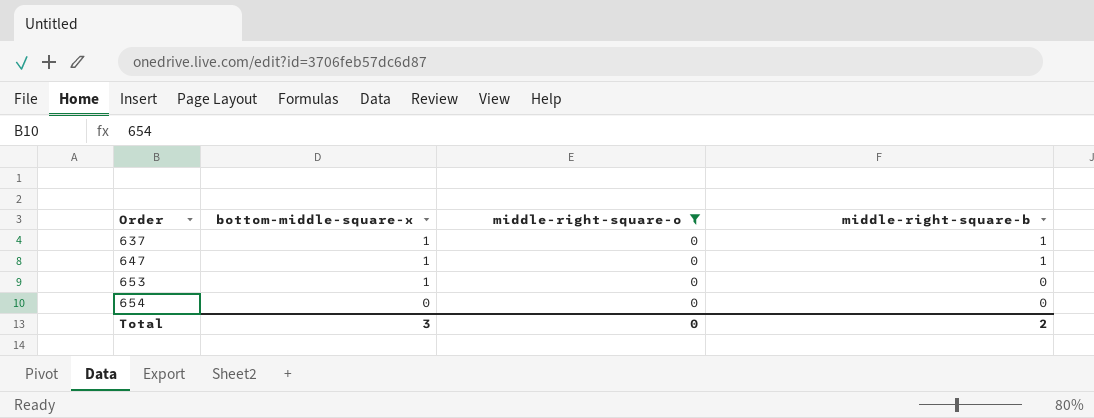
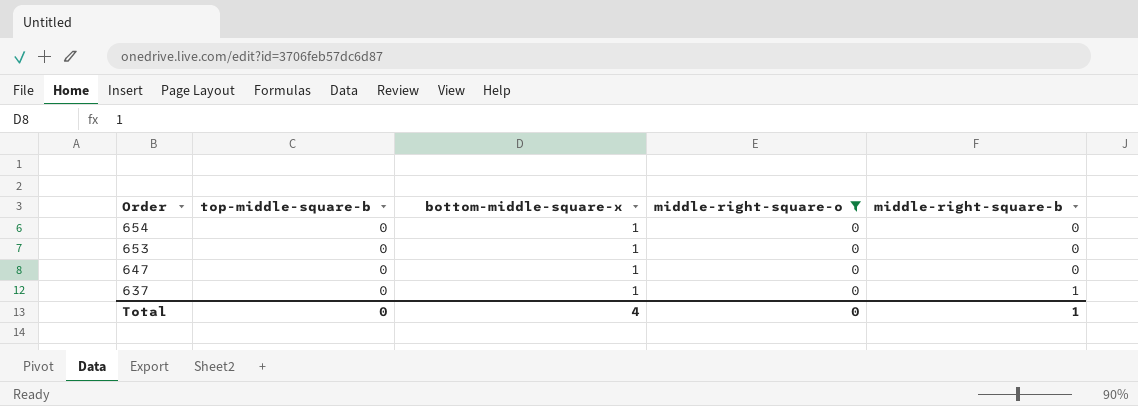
row order: Order ascending -> Order descending
column top-middle-square-b | position: none -> 2
654 | bottom-middle-square-x: 0 -> 1
647 | middle-right-square-b: 1 -> 0
Total | bottom-middle-square-x: 3 -> 4
Total | middle-right-square-b: 2 -> 1

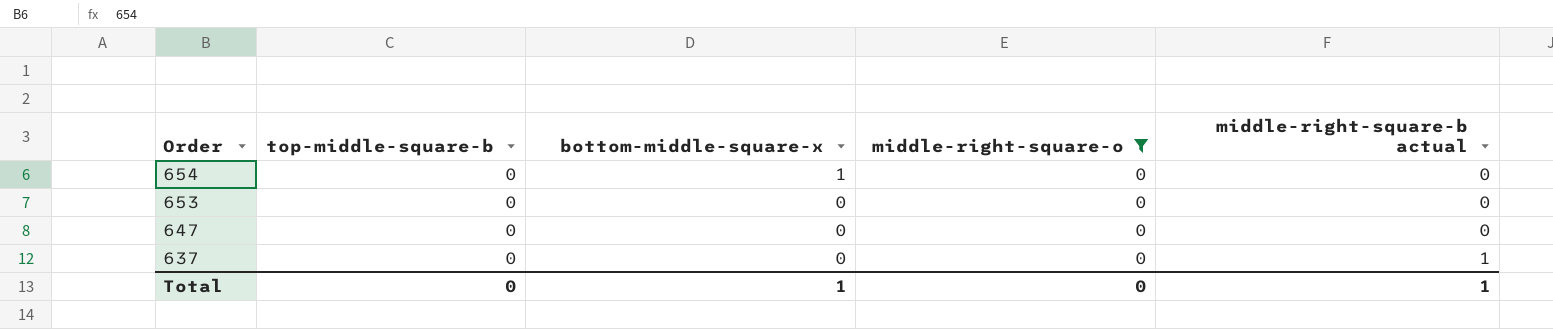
column name: middle-right-square-b -> middle-right-square-b actual
653 | bottom-middle-square-x: 1 -> 0
647 | bottom-middle-square-x: 1 -> 0
637 | bottom-middle-square-x: 1 -> 0
Total | bottom-middle-square-x: 4 -> 1

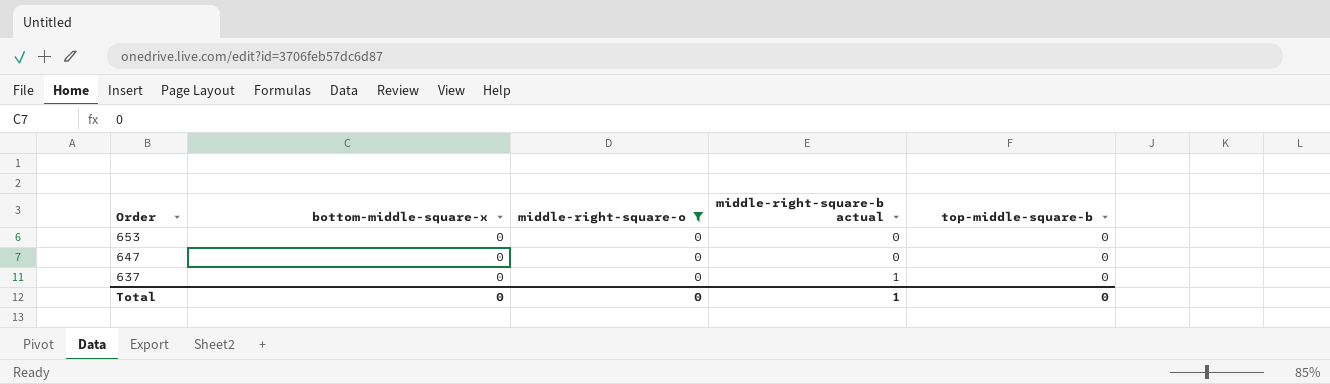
column top-middle-square-b | position: 2 -> 5
row 654: 0 | 1 | 0 | 0 -> none
Total | bottom-middle-square-x: 1 -> 0

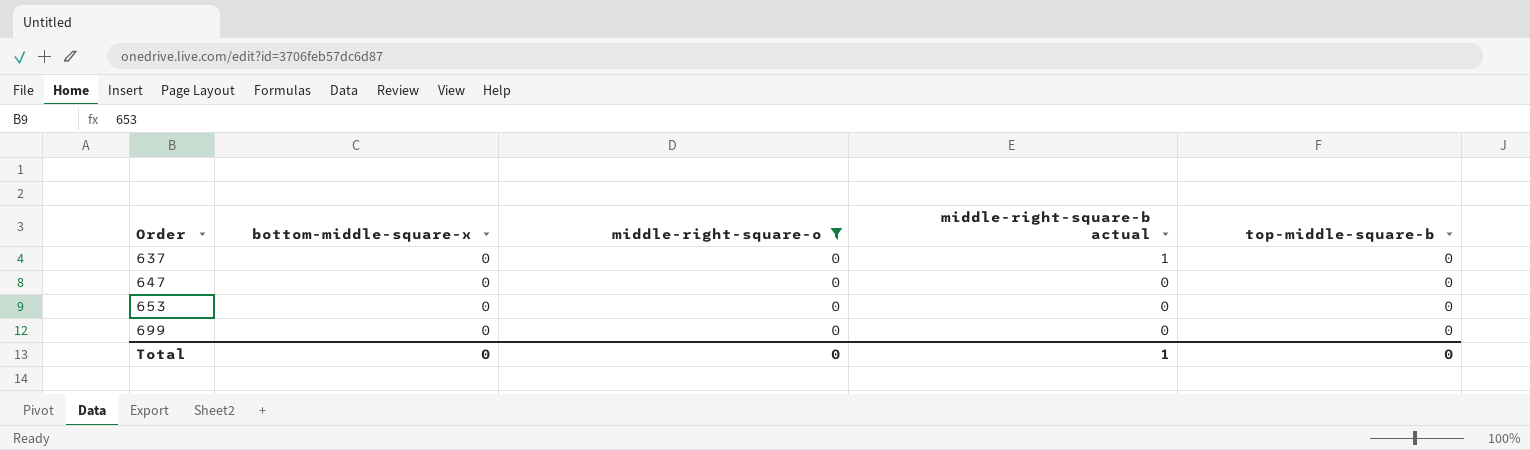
row order: Order descending -> Order ascending
row 699: none -> 0 | 0 | 0 | 0

